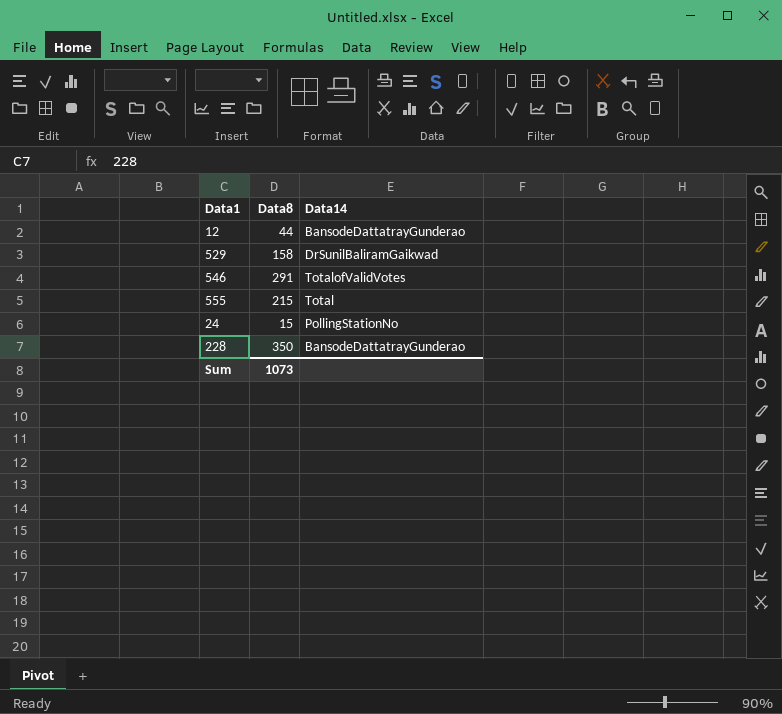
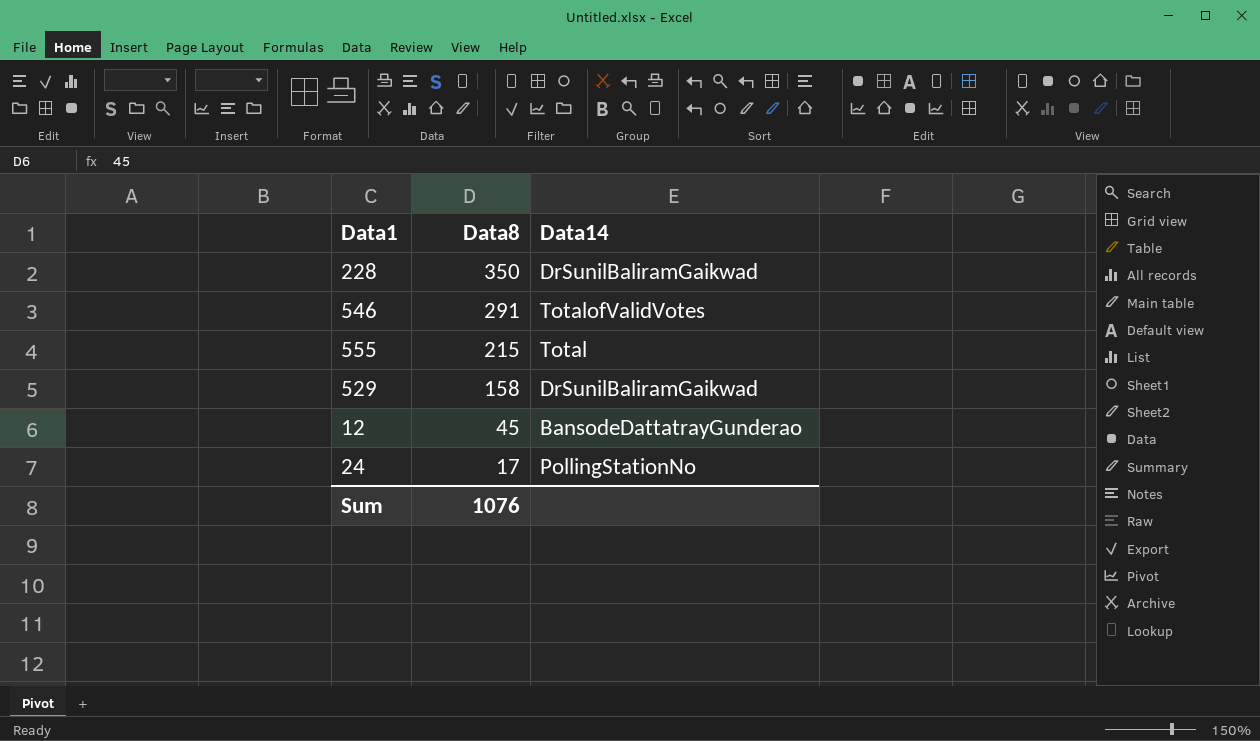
row order: none -> Data8 descending
228 | Data14: BansodeDattatrayGunderao -> DrSunilBaliramGaikwad
12 | Data8: 44 -> 45
24 | Data8: 15 -> 17
Sum | Data8: 1073 -> 1076

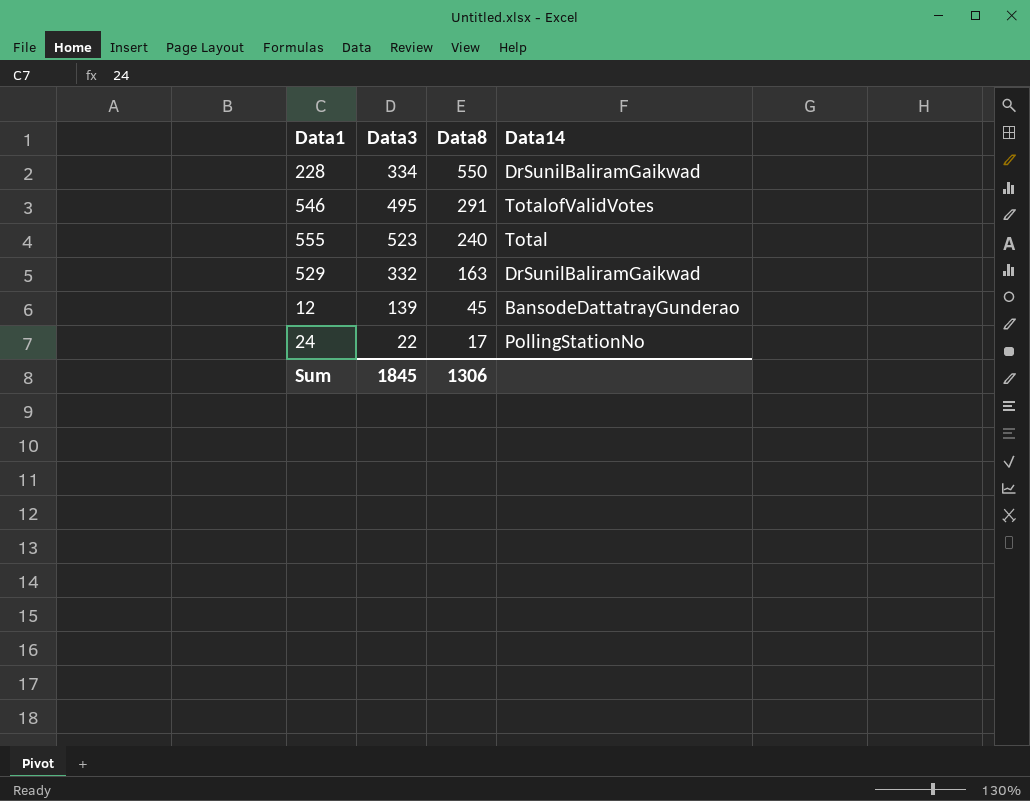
column Data3 | position: none -> 2
228 | Data8: 350 -> 550
555 | Data8: 215 -> 240
529 | Data8: 158 -> 163
Sum | Data8: 1076 -> 1306

